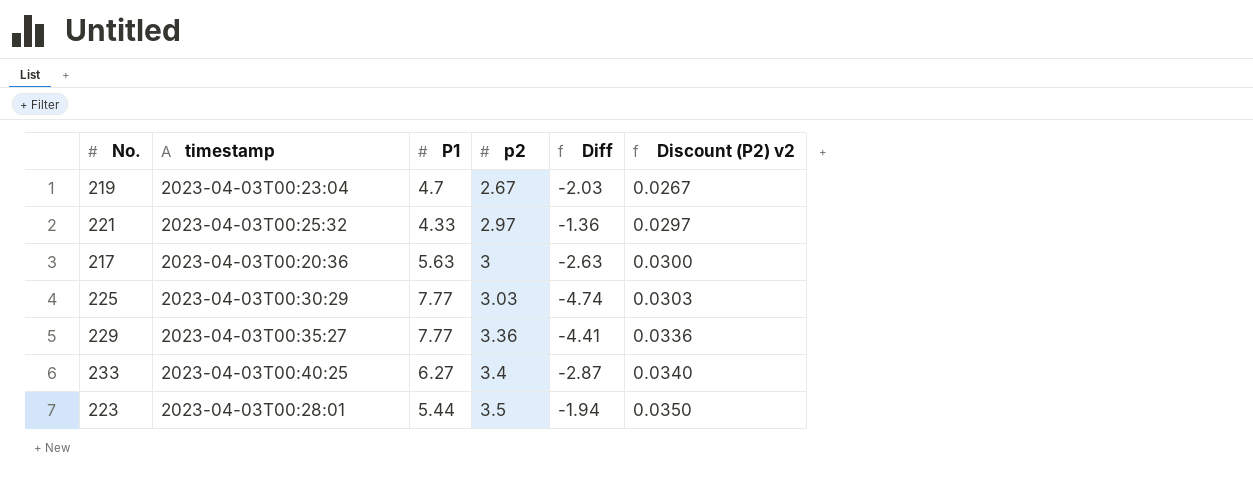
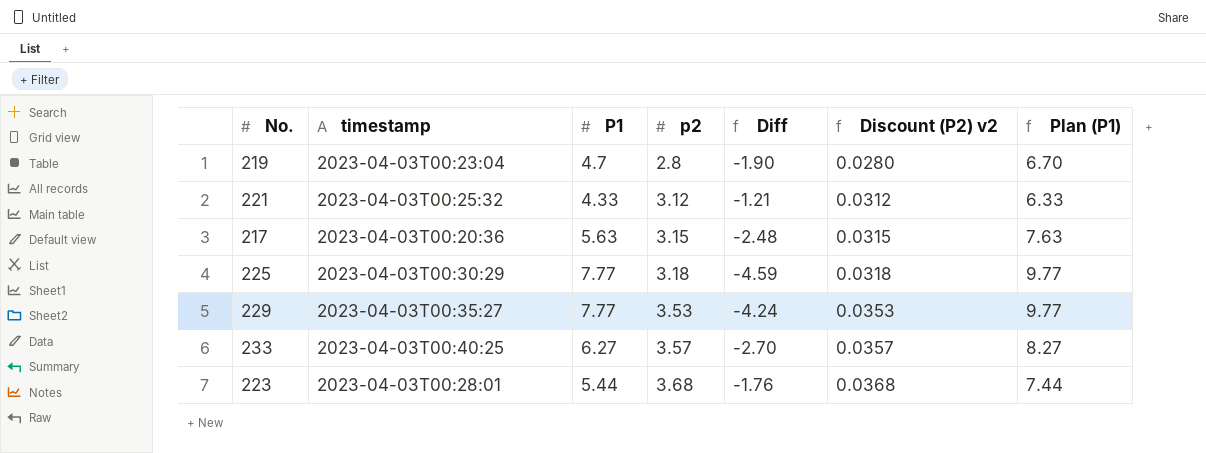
column Plan (P1) | formula: none -> [P1] + 2
219 | p2: 2.67 -> 2.8
219 | Diff: -2.03 -> -1.90
219 | Discount (P2) v2: 0.0267 -> 0.0280
221 | p2: 2.97 -> 3.12
221 | Diff: -1.36 -> -1.21
221 | Discount (P2) v2: 0.0297 -> 0.0312
217 | p2: 3 -> 3.15
217 | Diff: -2.63 -> -2.48
217 | Discount (P2) v2: 0.0300 -> 0.0315
225 | p2: 3.03 -> 3.18
225 | Diff: -4.74 -> -4.59
225 | Discount (P2) v2: 0.0303 -> 0.0318
229 | p2: 3.36 -> 3.53
229 | Diff: -4.41 -> -4.24
229 | Discount (P2) v2: 0.0336 -> 0.0353
233 | p2: 3.4 -> 3.57
233 | Diff: -2.87 -> -2.70
233 | Discount (P2) v2: 0.0340 -> 0.0357
223 | p2: 3.5 -> 3.68
223 | Diff: -1.94 -> -1.76
223 | Discount (P2) v2: 0.0350 -> 0.0368

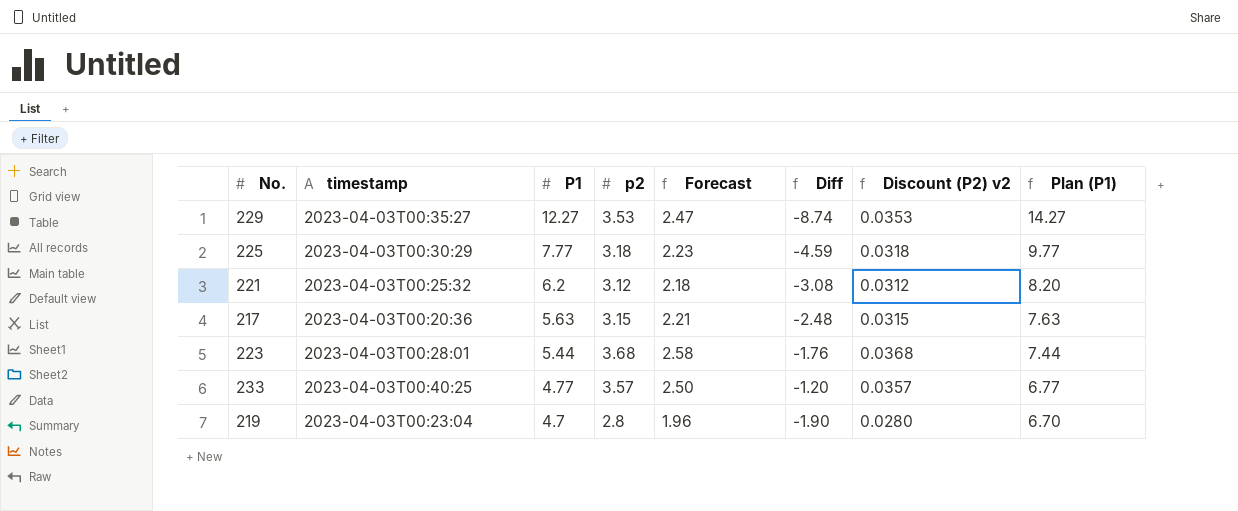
row order: p2 ascending -> P1 descending
column Forecast | formula: none -> [p2] * 0.7
229 | P1: 7.77 -> 12.27
229 | Diff: -4.24 -> -8.74
229 | Plan (P1): 9.77 -> 14.27
221 | P1: 4.33 -> 6.2
221 | Diff: -1.21 -> -3.08
221 | Plan (P1): 6.33 -> 8.20
233 | P1: 6.27 -> 4.77
233 | Diff: -2.70 -> -1.20
233 | Plan (P1): 8.27 -> 6.77

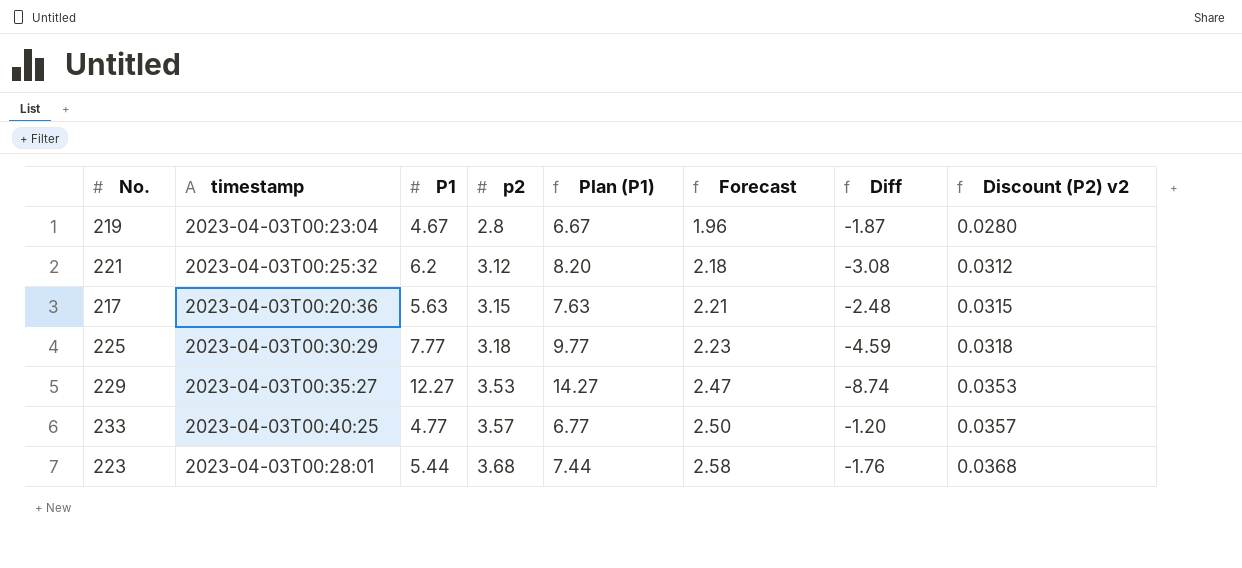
row order: P1 descending -> p2 ascending
column Plan (P1) | position: 8 -> 5
219 | P1: 4.7 -> 4.67
219 | Plan (P1): 6.70 -> 6.67
219 | Diff: -1.90 -> -1.87

